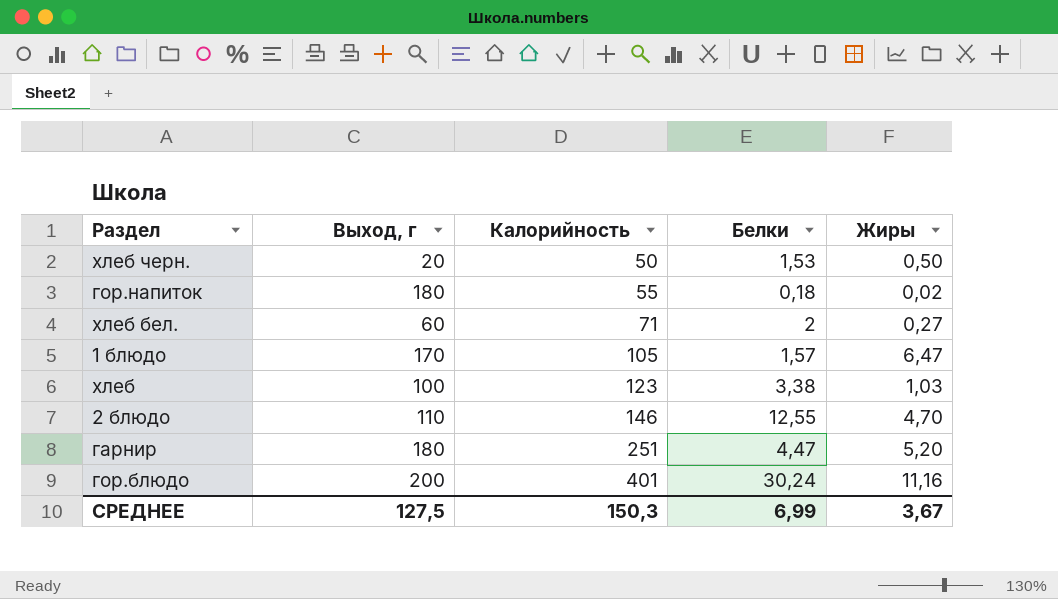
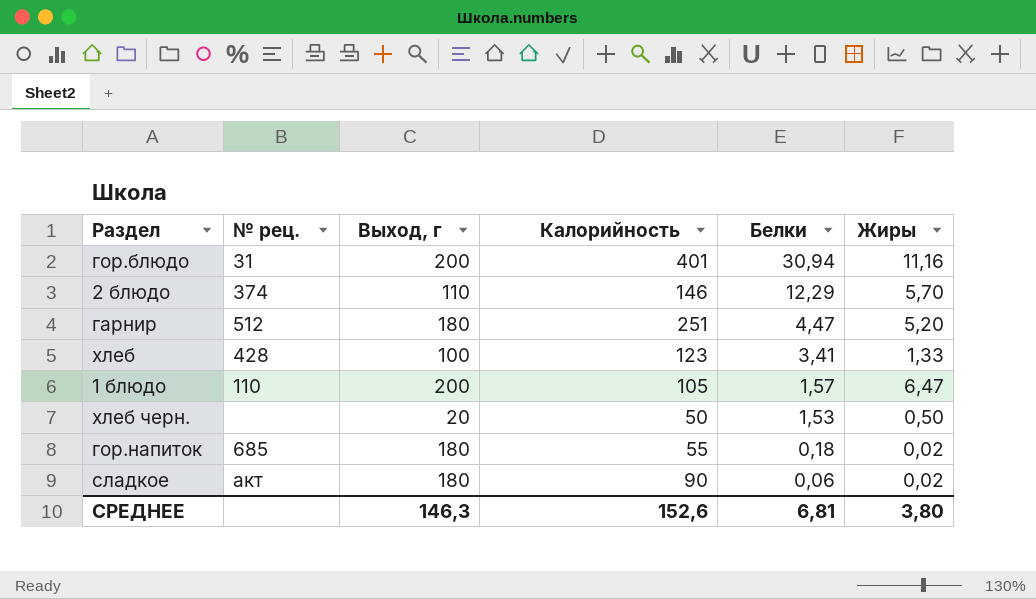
row order: Калорийность ascending -> Белки descending
column № рец. | position: none -> 2
row хлеб бел.: 60 | 71 | 2 | 0,27 -> none
гор.блюдо | Белки: 30,24 -> 30,94
2 блюдо | Белки: 12,55 -> 12,29
2 блюдо | Жиры: 4,70 -> 5,70
хлеб | Белки: 3,38 -> 3,41
хлеб | Жиры: 1,03 -> 1,33
1 блюдо | Выход, г: 170 -> 200
row сладкое: none -> акт | 180 | 90 | 0,06 | 0,02
СРЕДНЕЕ | Выход, г: 127,5 -> 146,3
СРЕДНЕЕ | Калорийность: 150,3 -> 152,6
СРЕДНЕЕ | Белки: 6,99 -> 6,81
СРЕДНЕЕ | Жиры: 3,67 -> 3,80

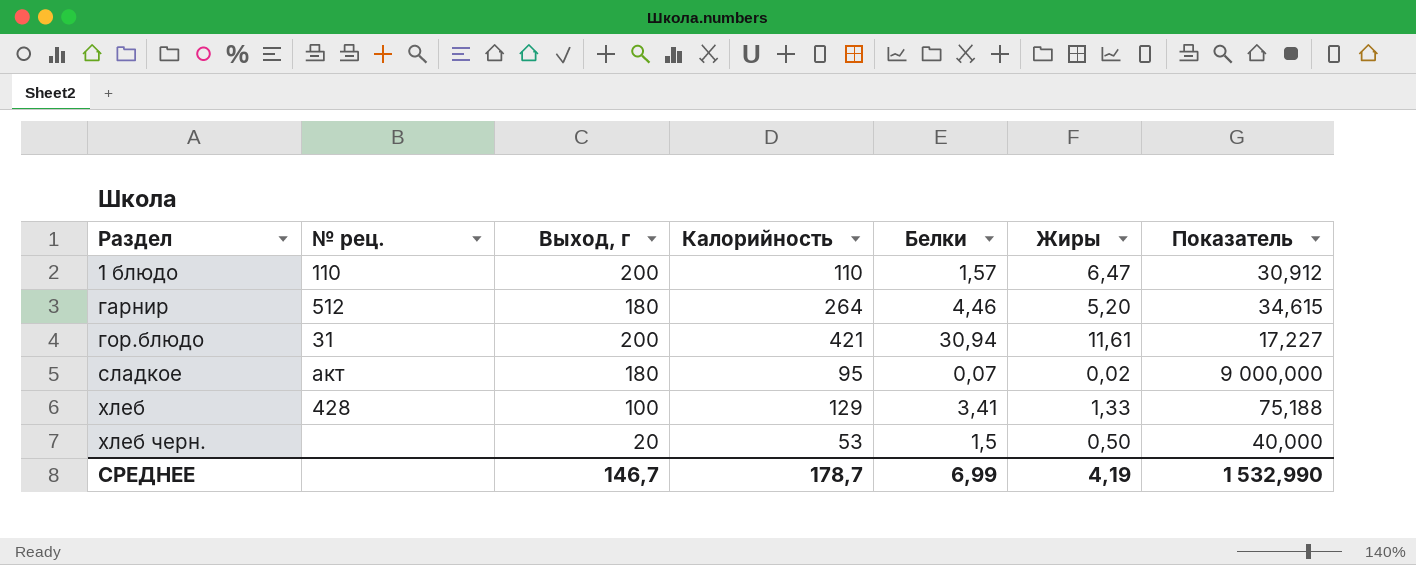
row order: Белки descending -> Раздел ascending
column Показатель | formula: none -> [Выход, г] / [Жиры]
row 2 блюдо: 374 | 110 | 146 | 12,29 | 5,70 -> none
row гор.напиток: 685 | 180 | 55 | 0,18 | 0,02 -> none
1 блюдо | Калорийность: 105 -> 110
гарнир | Калорийность: 251 -> 264
гарнир | Белки: 4,47 -> 4,46
гор.блюдо | Калорийность: 401 -> 421
гор.блюдо | Жиры: 11,16 -> 11,61
сладкое | Калорийность: 90 -> 95
сладкое | Белки: 0,06 -> 0,07
хлеб | Калорийность: 123 -> 129
хлеб черн. | Калорийность: 50 -> 53
хлеб черн. | Белки: 1,53 -> 1,5
СРЕДНЕЕ | Выход, г: 146,3 -> 146,7
СРЕДНЕЕ | Калорийность: 152,6 -> 178,7
СРЕДНЕЕ | Белки: 6,81 -> 6,99
СРЕДНЕЕ | Жиры: 3,80 -> 4,19

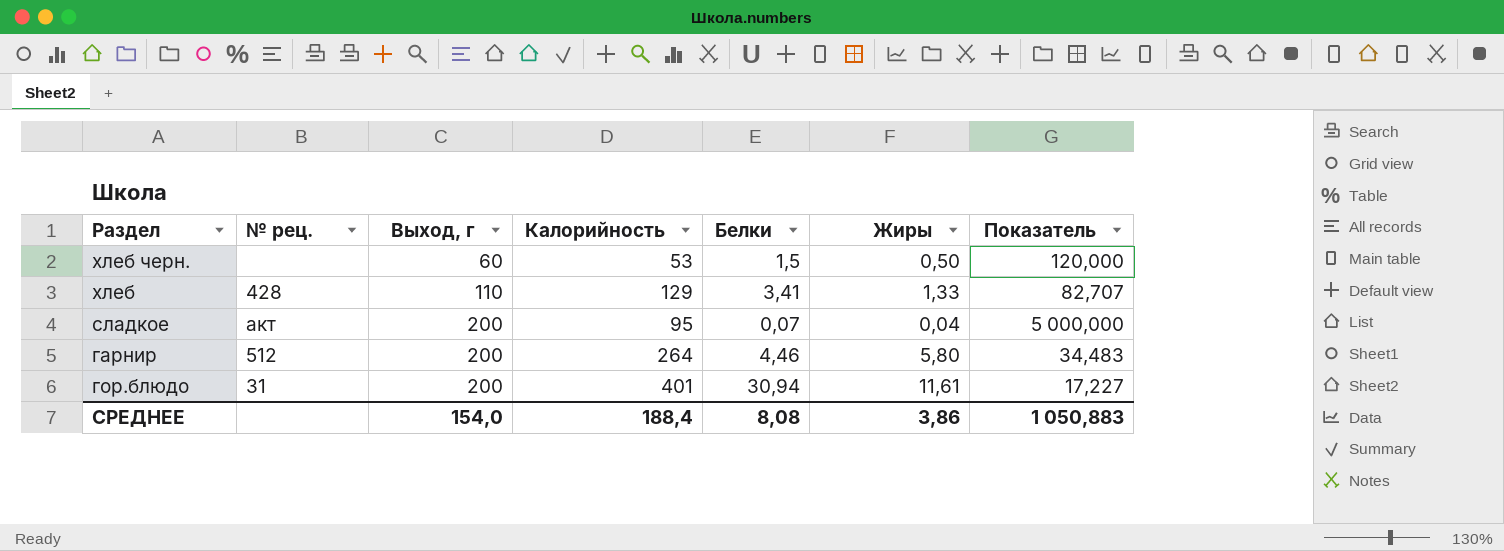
row order: Раздел ascending -> Выход, г ascending
row 1 блюдо: 110 | 200 | 110 | 1,57 | 6,47 | 30,912 -> none
хлеб черн. | Выход, г: 20 -> 60
хлеб черн. | Показатель: 40,000 -> 120,000
хлеб | Выход, г: 100 -> 110
хлеб | Показатель: 75,188 -> 82,707
сладкое | Выход, г: 180 -> 200
сладкое | Жиры: 0,02 -> 0,04
сладкое | Показатель: 9 000,000 -> 5 000,000
гарнир | Выход, г: 180 -> 200
гарнир | Жиры: 5,20 -> 5,80
гарнир | Показатель: 34,615 -> 34,483
гор.блюдо | Калорийность: 421 -> 401
СРЕДНЕЕ | Выход, г: 146,7 -> 154,0
СРЕДНЕЕ | Калорийность: 178,7 -> 188,4
СРЕДНЕЕ | Белки: 6,99 -> 8,08
СРЕДНЕЕ | Жиры: 4,19 -> 3,86
СРЕДНЕЕ | Показатель: 1 532,990 -> 1 050,883

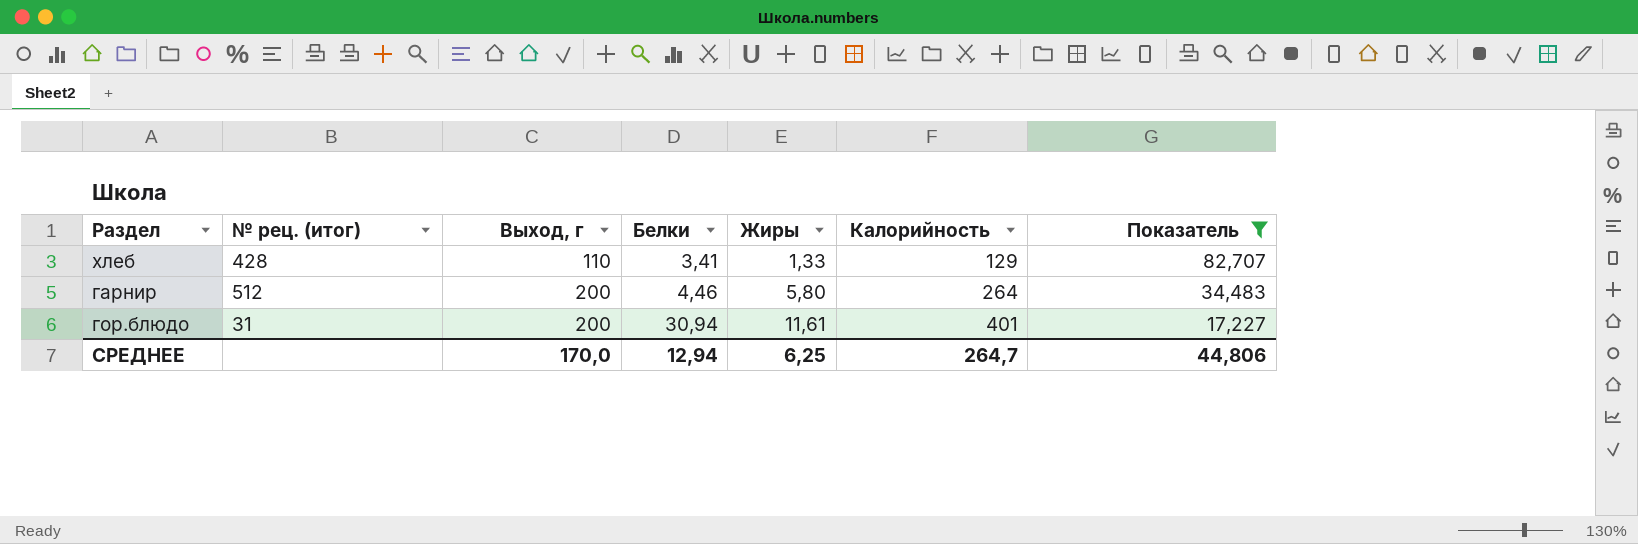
filter: none -> Показатель <= 82,707
column name: № рец. -> № рец. (итог)
column Калорийность | position: 4 -> 6
СРЕДНЕЕ | Выход, г: 154,0 -> 170,0
СРЕДНЕЕ | Белки: 8,08 -> 12,94
СРЕДНЕЕ | Жиры: 3,86 -> 6,25
СРЕДНЕЕ | Калорийность: 188,4 -> 264,7
СРЕДНЕЕ | Показатель: 1 050,883 -> 44,806

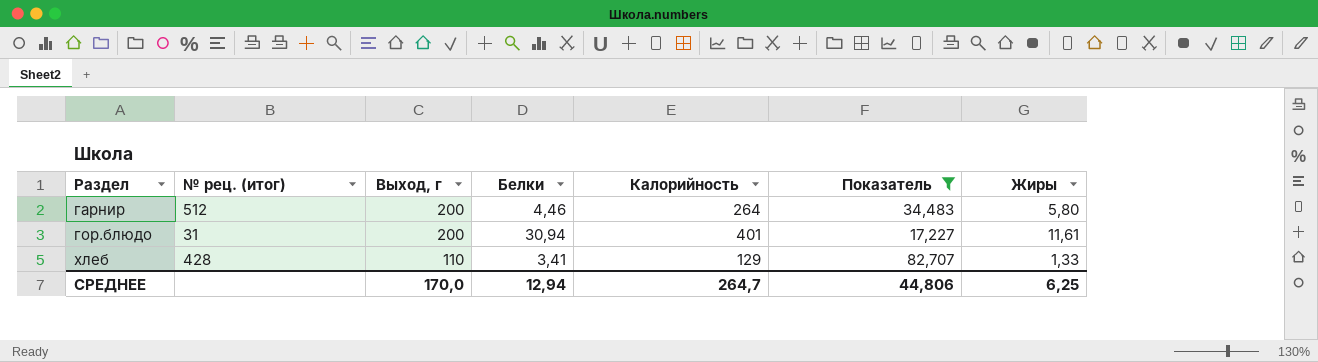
row order: Выход, г ascending -> Раздел ascending
column Жиры | position: 5 -> 7

